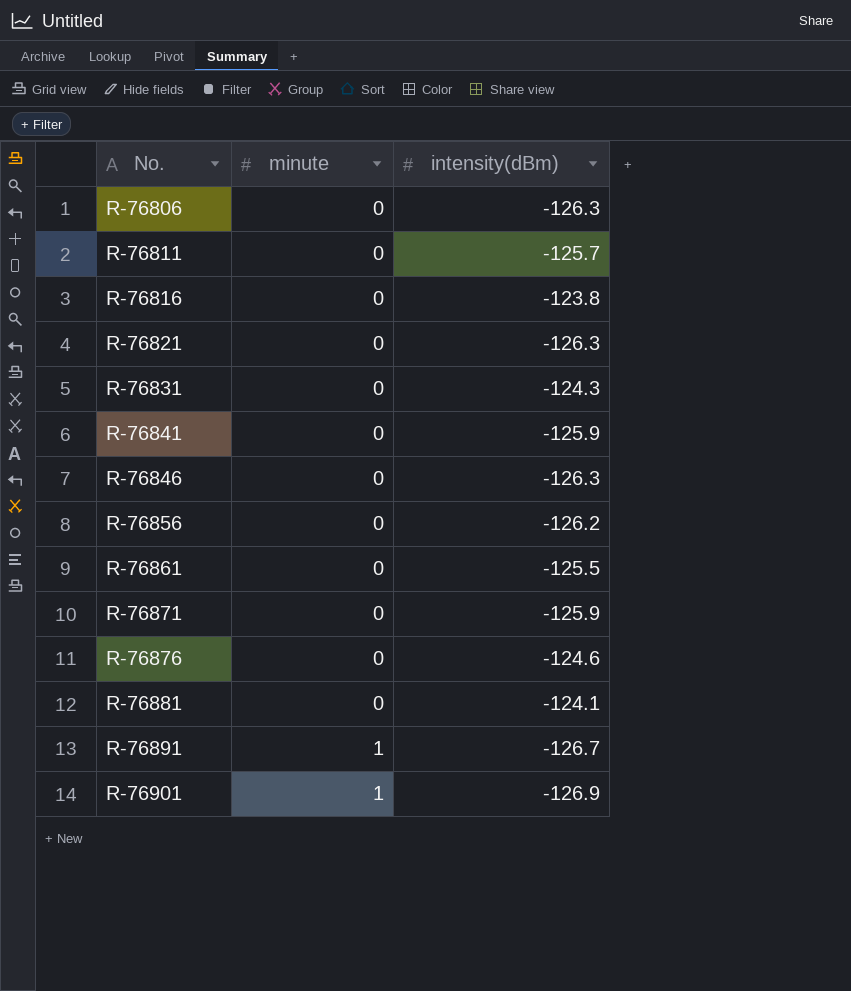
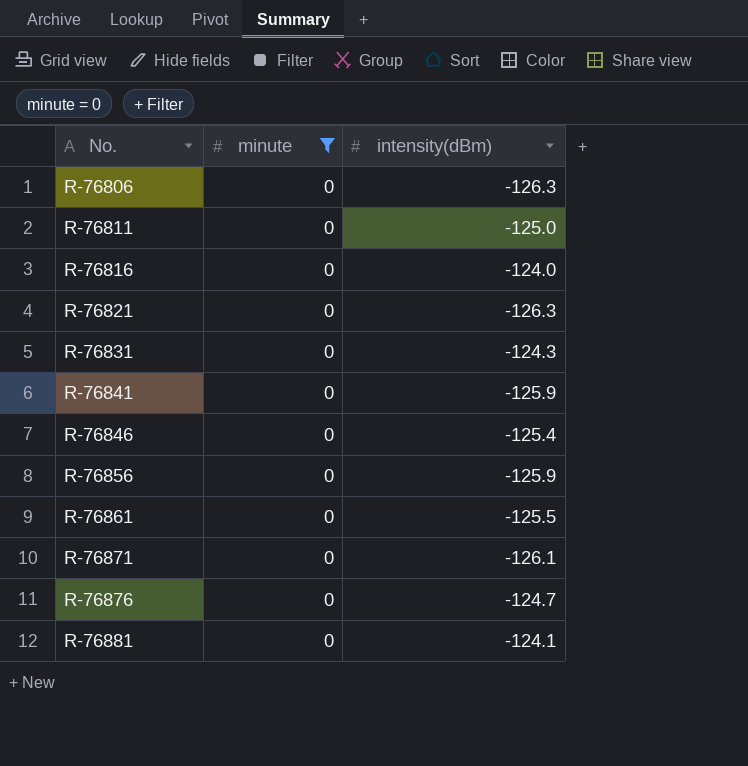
filter: none -> minute = 0
R-76811 | intensity(dBm): -125.7 -> -125.0
R-76816 | intensity(dBm): -123.8 -> -124.0
R-76846 | intensity(dBm): -126.3 -> -125.4
R-76856 | intensity(dBm): -126.2 -> -125.9
R-76871 | intensity(dBm): -125.9 -> -126.1
R-76876 | intensity(dBm): -124.6 -> -124.7

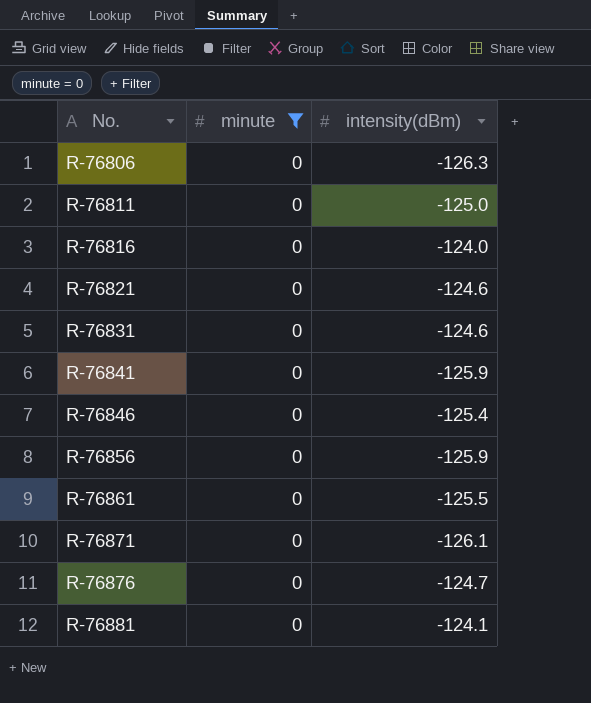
R-76821 | intensity(dBm): -126.3 -> -124.6
R-76831 | intensity(dBm): -124.3 -> -124.6

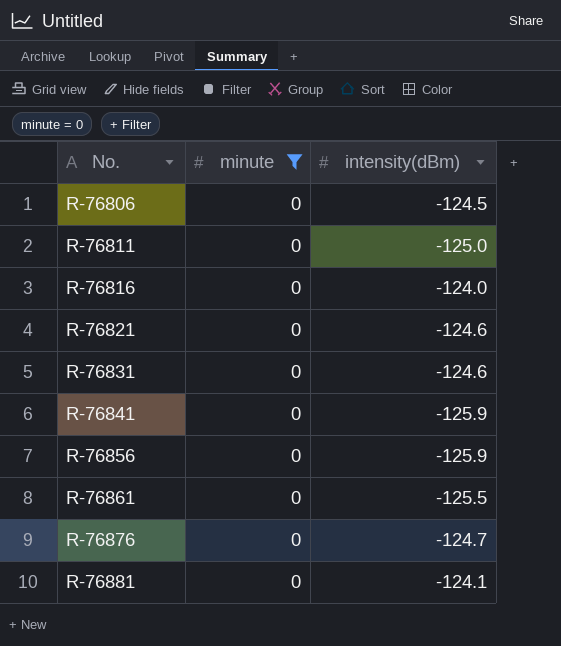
row R-76846: 0 | -125.4 -> none
row R-76871: 0 | -126.1 -> none
R-76806 | intensity(dBm): -126.3 -> -124.5

